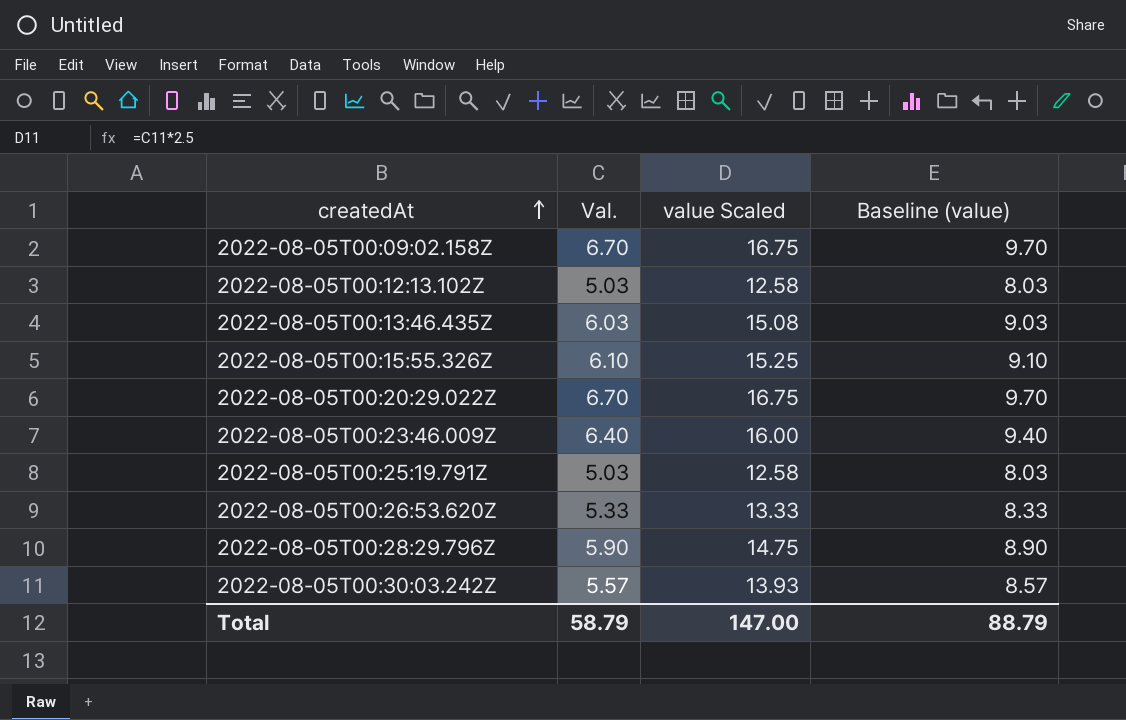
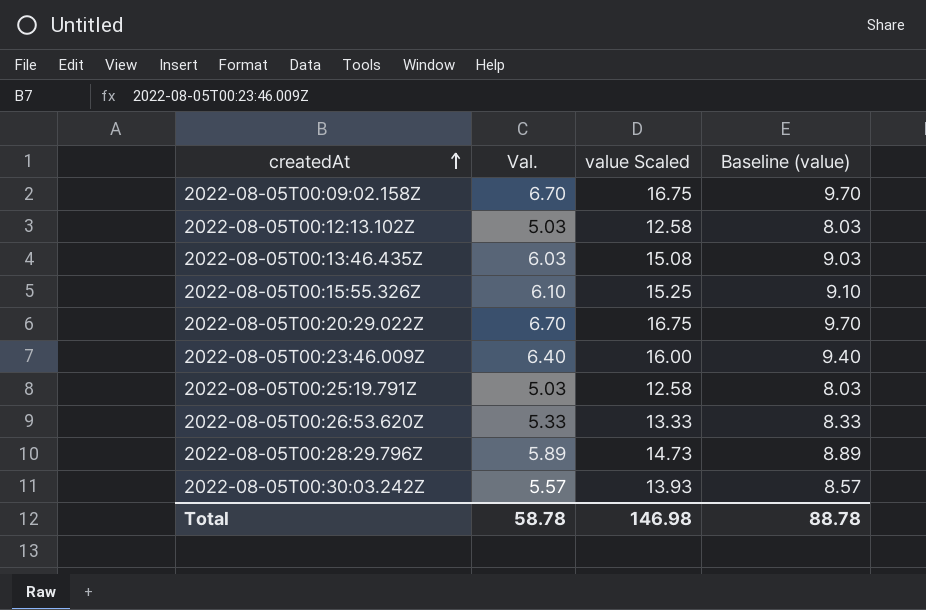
2022-08-05T00:28:29.796Z | Val.: 5.90 -> 5.89
2022-08-05T00:28:29.796Z | value Scaled: 14.75 -> 14.73
2022-08-05T00:28:29.796Z | Baseline (value): 8.90 -> 8.89
Total | Val.: 58.79 -> 58.78
Total | value Scaled: 147.00 -> 146.98
Total | Baseline (value): 88.79 -> 88.78

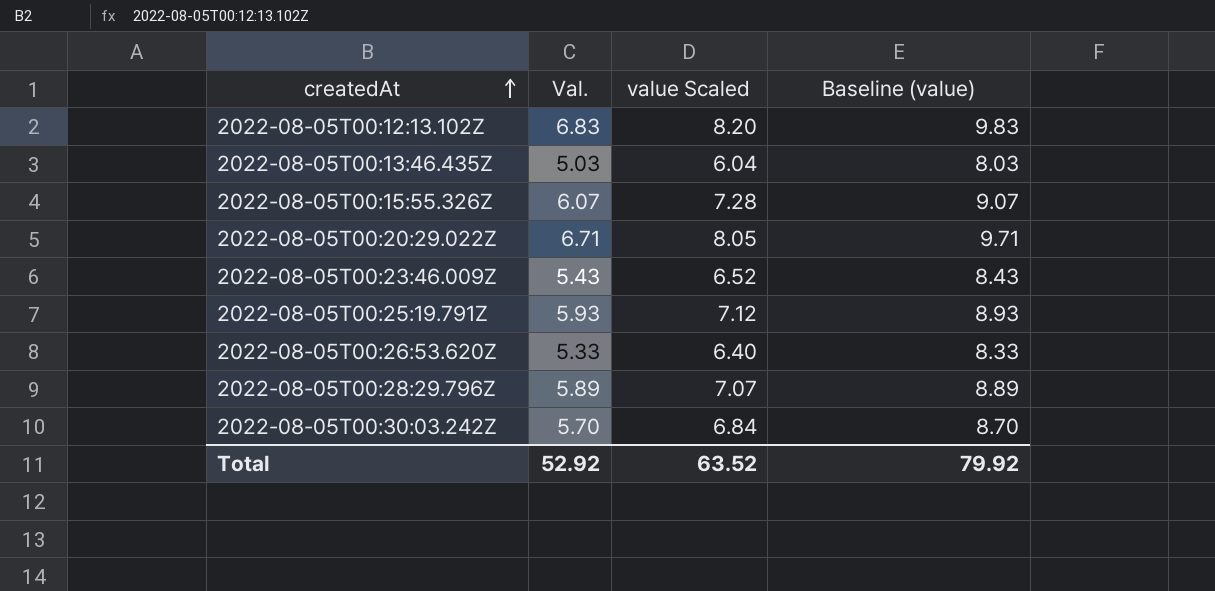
column value Scaled | formula: [Val.] * 2.5 -> [Val.] * 1.2
row 2022-08-05T00:09:02.158Z: 6.70 | 16.75 | 9.70 -> none
2022-08-05T00:12:13.102Z | Val.: 5.03 -> 6.83
2022-08-05T00:12:13.102Z | Baseline (value): 8.03 -> 9.83
2022-08-05T00:13:46.435Z | Val.: 6.03 -> 5.03
2022-08-05T00:13:46.435Z | Baseline (value): 9.03 -> 8.03
2022-08-05T00:15:55.326Z | Val.: 6.10 -> 6.07
2022-08-05T00:15:55.326Z | Baseline (value): 9.10 -> 9.07
2022-08-05T00:20:29.022Z | Val.: 6.70 -> 6.71
2022-08-05T00:20:29.022Z | Baseline (value): 9.70 -> 9.71
2022-08-05T00:23:46.009Z | Val.: 6.40 -> 5.43
2022-08-05T00:23:46.009Z | Baseline (value): 9.40 -> 8.43
2022-08-05T00:25:19.791Z | Val.: 5.03 -> 5.93
2022-08-05T00:25:19.791Z | Baseline (value): 8.03 -> 8.93
2022-08-05T00:30:03.242Z | Val.: 5.57 -> 5.70
2022-08-05T00:30:03.242Z | Baseline (value): 8.57 -> 8.70
Total | Val.: 58.78 -> 52.92
Total | value Scaled: 146.98 -> 63.52
Total | Baseline (value): 88.78 -> 79.92

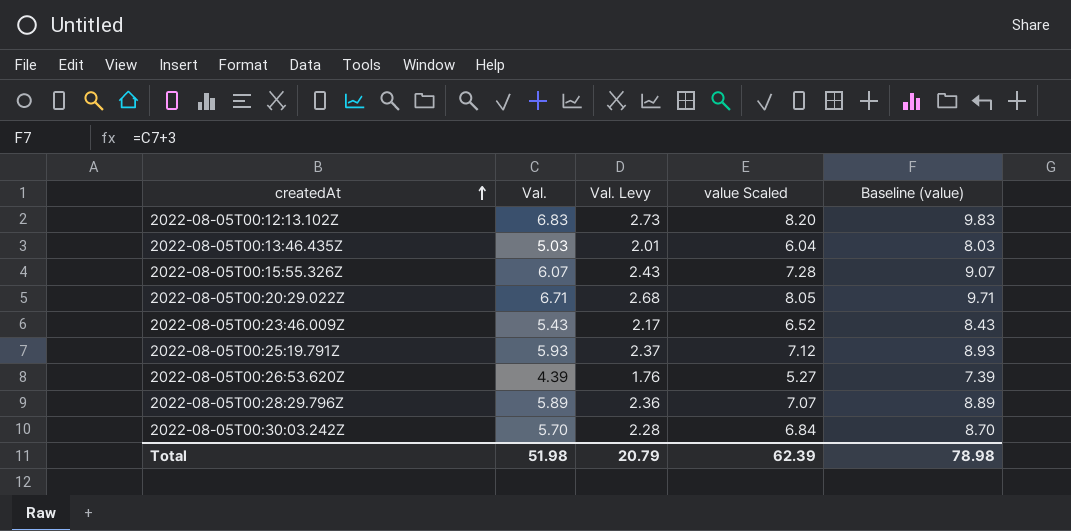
column Val. Levy | formula: none -> [Val.] * 0.4
2022-08-05T00:26:53.620Z | Val.: 5.33 -> 4.39
2022-08-05T00:26:53.620Z | value Scaled: 6.40 -> 5.27
2022-08-05T00:26:53.620Z | Baseline (value): 8.33 -> 7.39
Total | Val.: 52.92 -> 51.98
Total | value Scaled: 63.52 -> 62.39
Total | Baseline (value): 79.92 -> 78.98

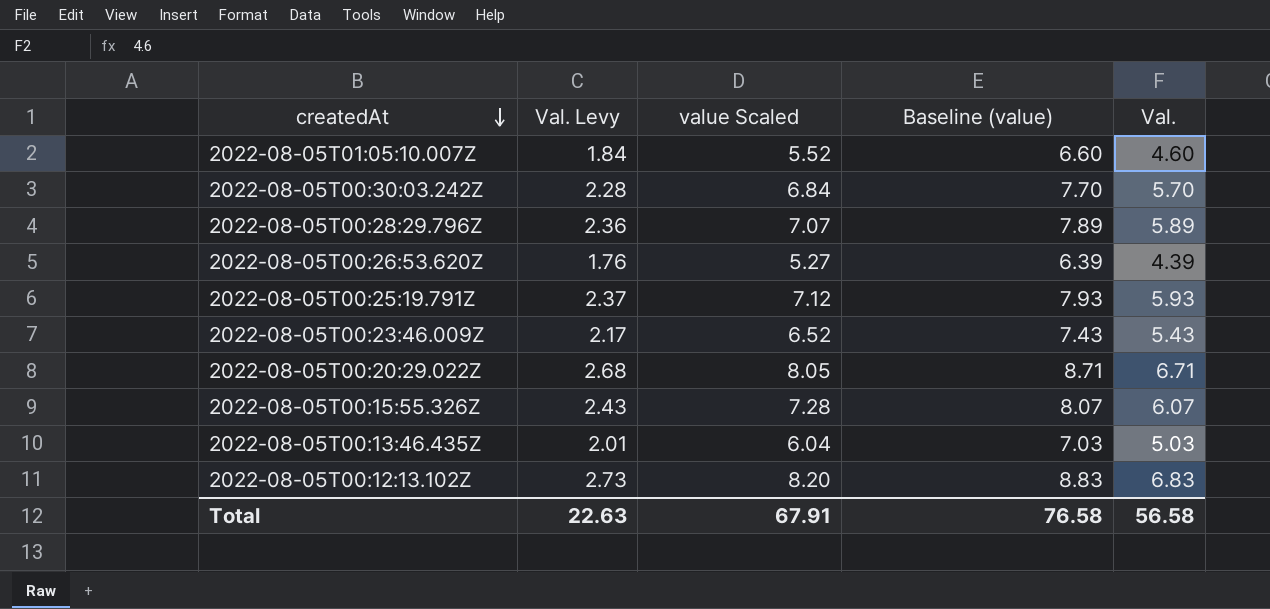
row order: createdAt ascending -> createdAt descending
column Baseline (value) | formula: [Val.] + 3 -> [Val.] + 2
column Val. | position: 2 -> 5
row 2022-08-05T01:05:10.007Z: none -> 1.84 | 5.52 | 6.60 | 4.60
Total | Val. Levy: 20.79 -> 22.63
Total | value Scaled: 62.39 -> 67.91
Total | Baseline (value): 78.98 -> 76.58
Total | Val.: 51.98 -> 56.58

